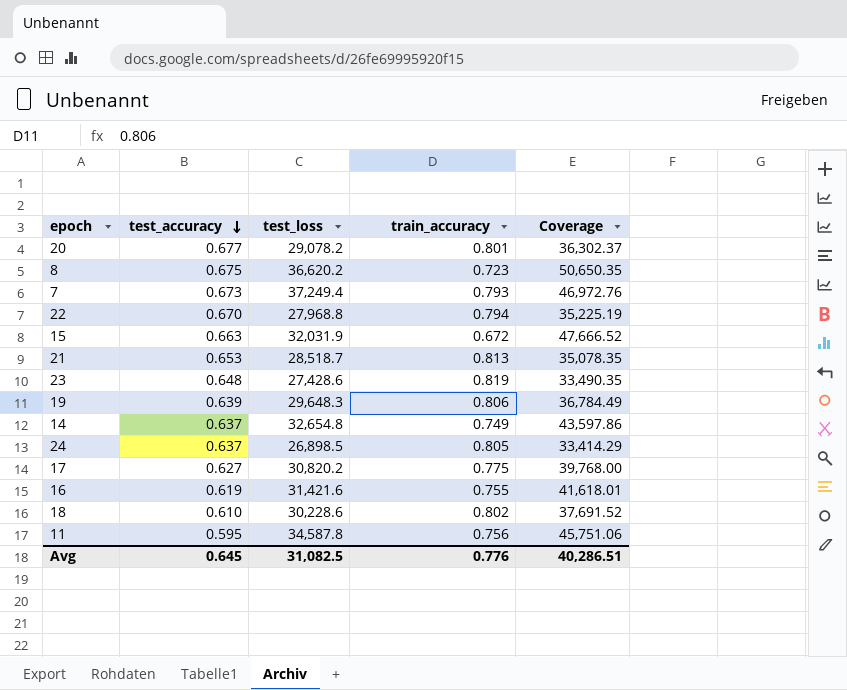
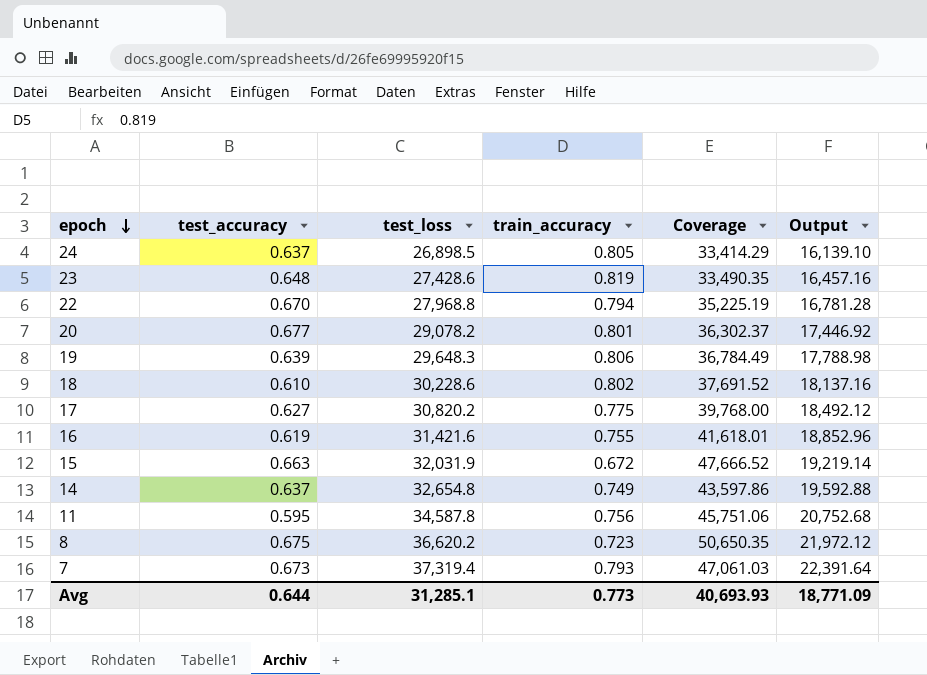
row order: test_accuracy descending -> epoch descending
column Output | formula: none -> [test_loss] * 0.6
row 21: 0.653 | 28,518.7 | 0.813 | 35,078.35 -> none
7 | test_loss: 37,249.4 -> 37,319.4
7 | Coverage: 46,972.76 -> 47,061.03
Avg | test_accuracy: 0.645 -> 0.644
Avg | test_loss: 31,082.5 -> 31,285.1
Avg | train_accuracy: 0.776 -> 0.773
Avg | Coverage: 40,286.51 -> 40,693.93

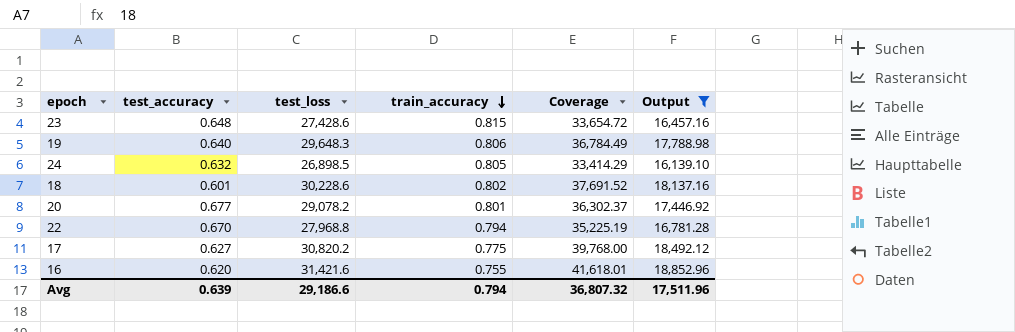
filter: none -> Output <= 18,852.96
row order: epoch descending -> train_accuracy descending
23 | train_accuracy: 0.819 -> 0.815
23 | Coverage: 33,490.35 -> 33,654.72
19 | test_accuracy: 0.639 -> 0.640
24 | test_accuracy: 0.637 -> 0.632
18 | test_accuracy: 0.610 -> 0.601
16 | test_accuracy: 0.619 -> 0.620
Avg | test_accuracy: 0.644 -> 0.639
Avg | test_loss: 31,285.1 -> 29,186.6
Avg | train_accuracy: 0.773 -> 0.794
Avg | Coverage: 40,693.93 -> 36,807.32
Avg | Output: 18,771.09 -> 17,511.96

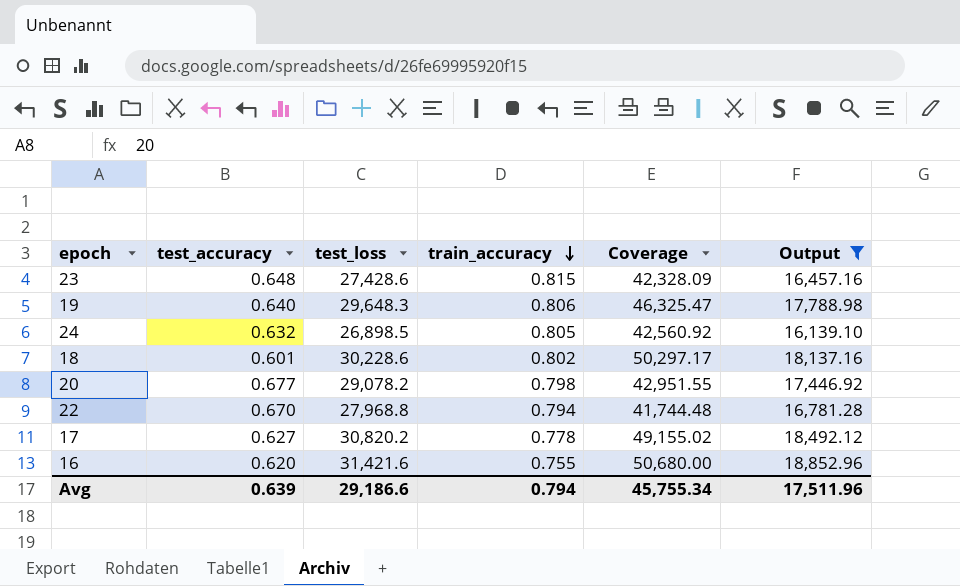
column Coverage | formula: [test_loss] / [train_accuracy] -> [test_loss] / [test_accuracy]
20 | train_accuracy: 0.801 -> 0.798
17 | train_accuracy: 0.775 -> 0.778
Avg | Coverage: 36,807.32 -> 45,755.34

